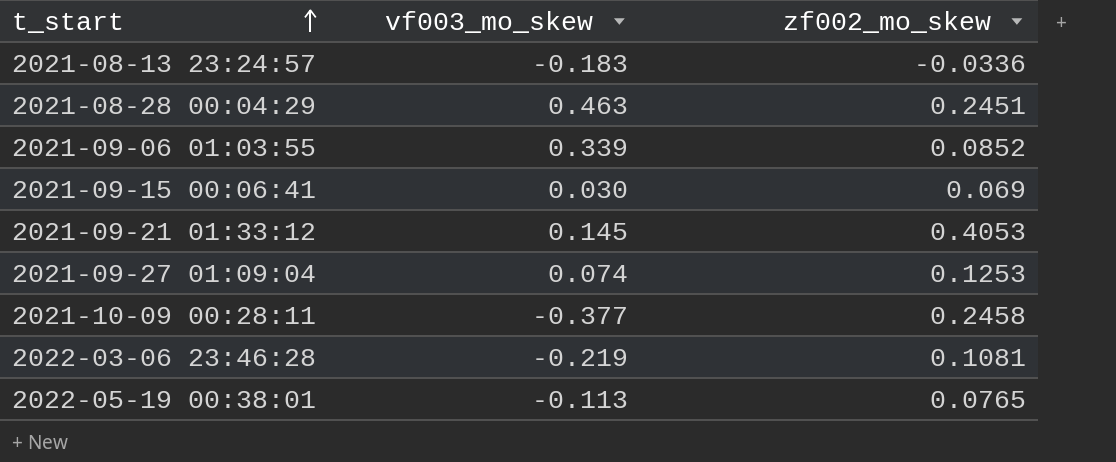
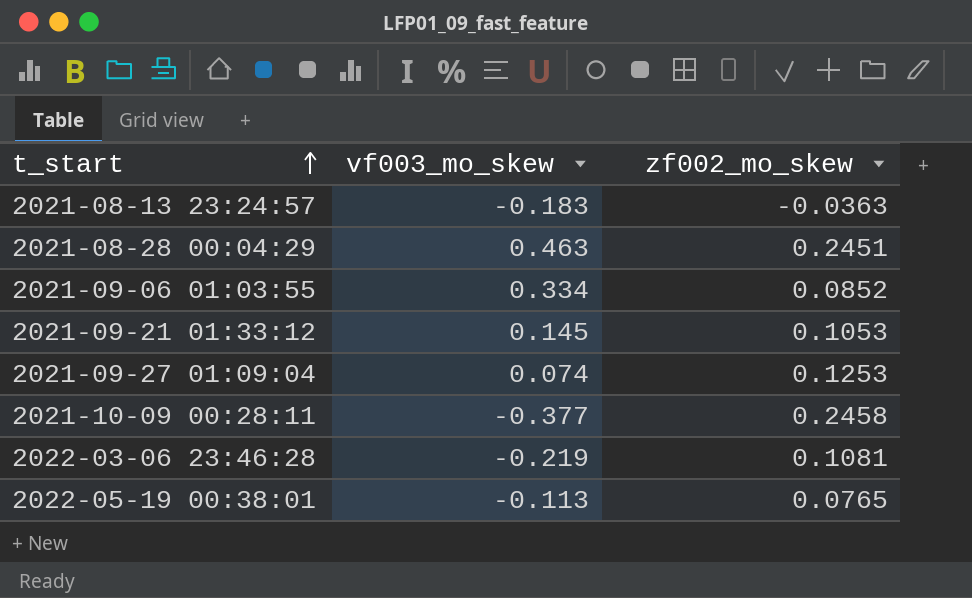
row 2021-09-15 00:06:41: 0.030 | 0.069 -> none
2021-08-13 23:24:57 | zf002_mo_skew: -0.0336 -> -0.0363
2021-09-06 01:03:55 | vf003_mo_skew: 0.339 -> 0.334
2021-09-21 01:33:12 | zf002_mo_skew: 0.4053 -> 0.1053

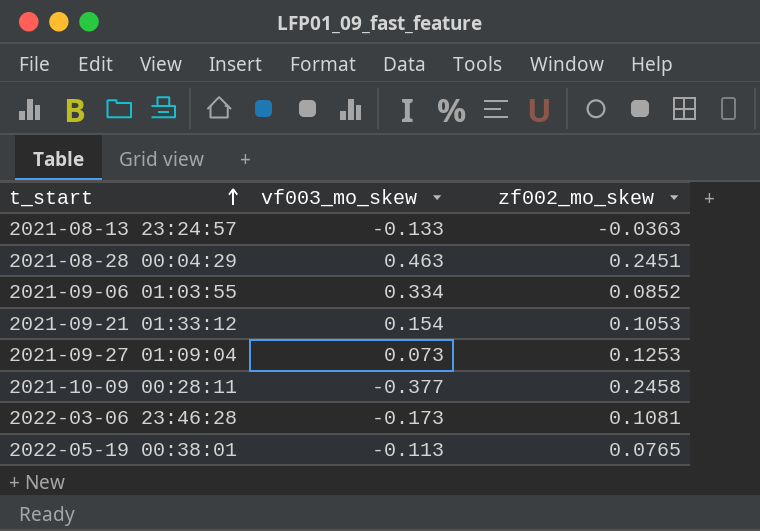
2021-08-13 23:24:57 | vf003_mo_skew: -0.183 -> -0.133
2021-09-21 01:33:12 | vf003_mo_skew: 0.145 -> 0.154
2021-09-27 01:09:04 | vf003_mo_skew: 0.074 -> 0.073
2022-03-06 23:46:28 | vf003_mo_skew: -0.219 -> -0.173

